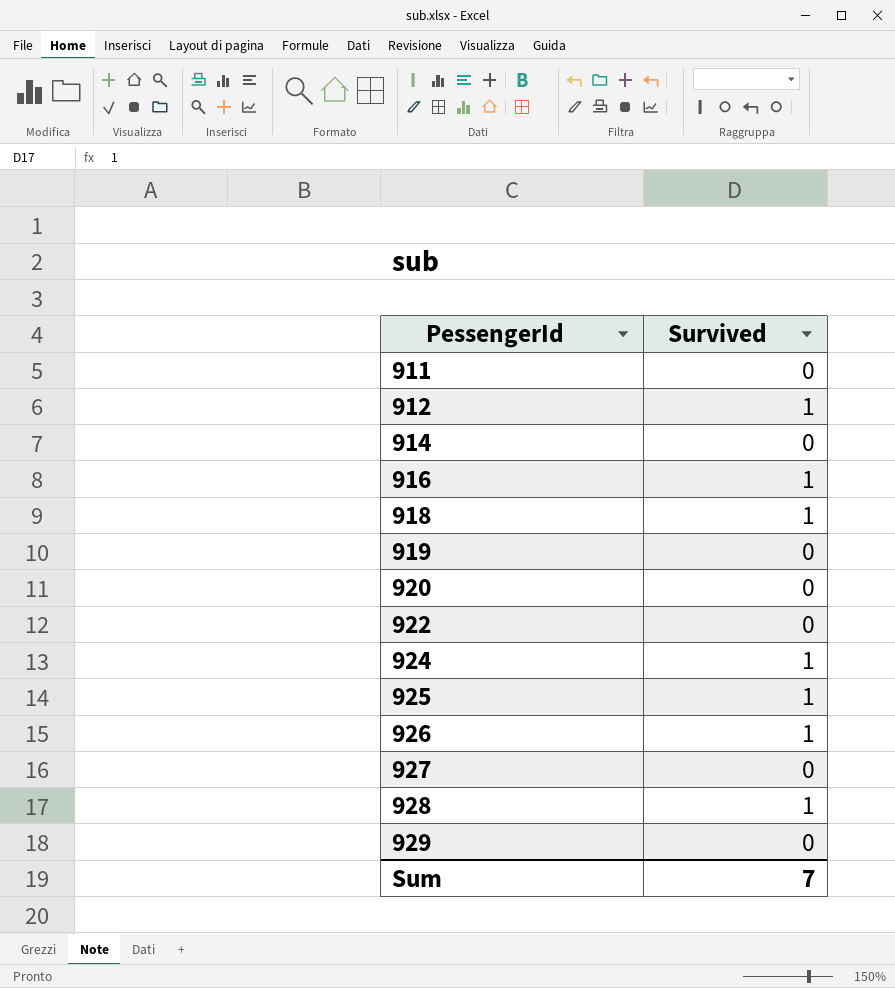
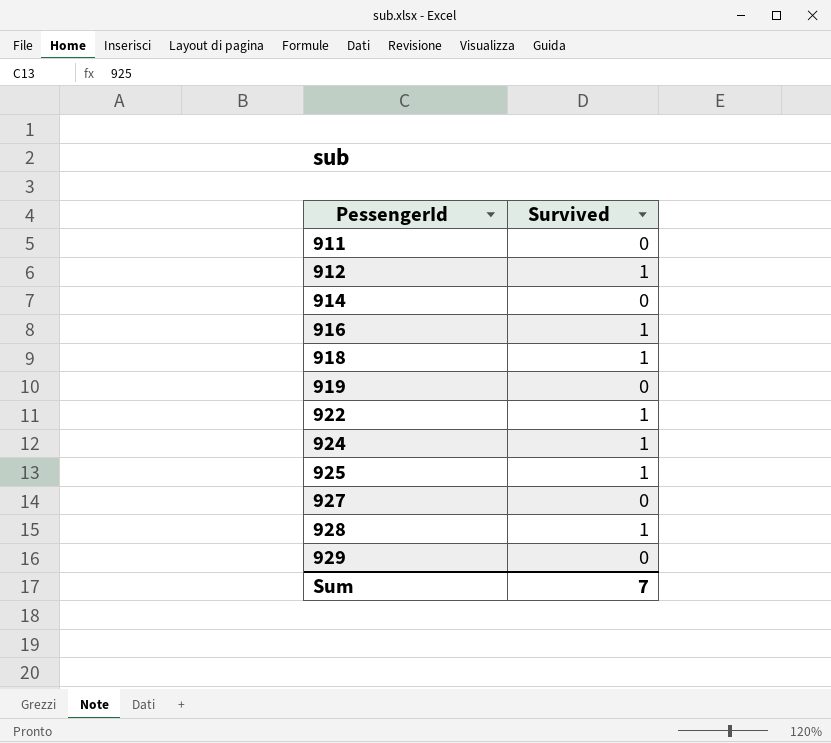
row 920: 0 -> none
row 926: 1 -> none
922 | Survived: 0 -> 1

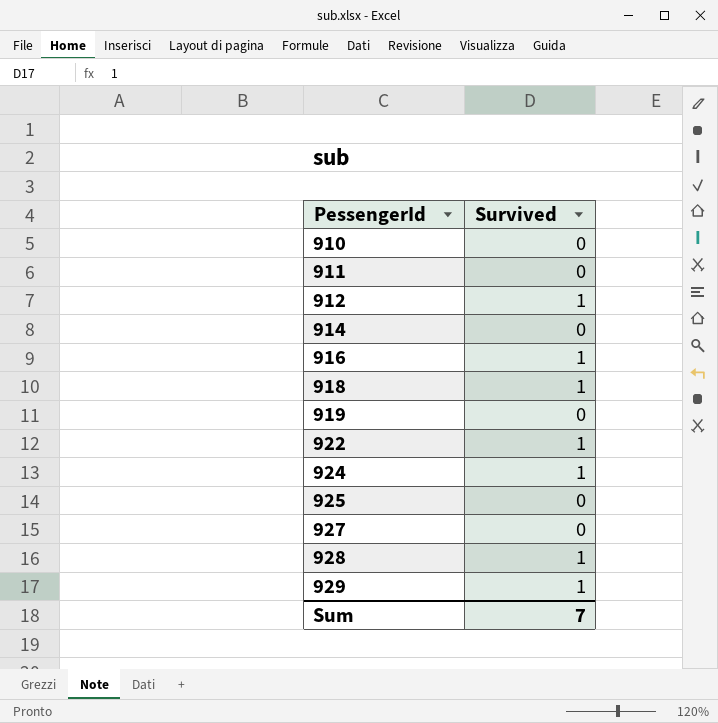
row 910: none -> 0
925 | Survived: 1 -> 0
929 | Survived: 0 -> 1

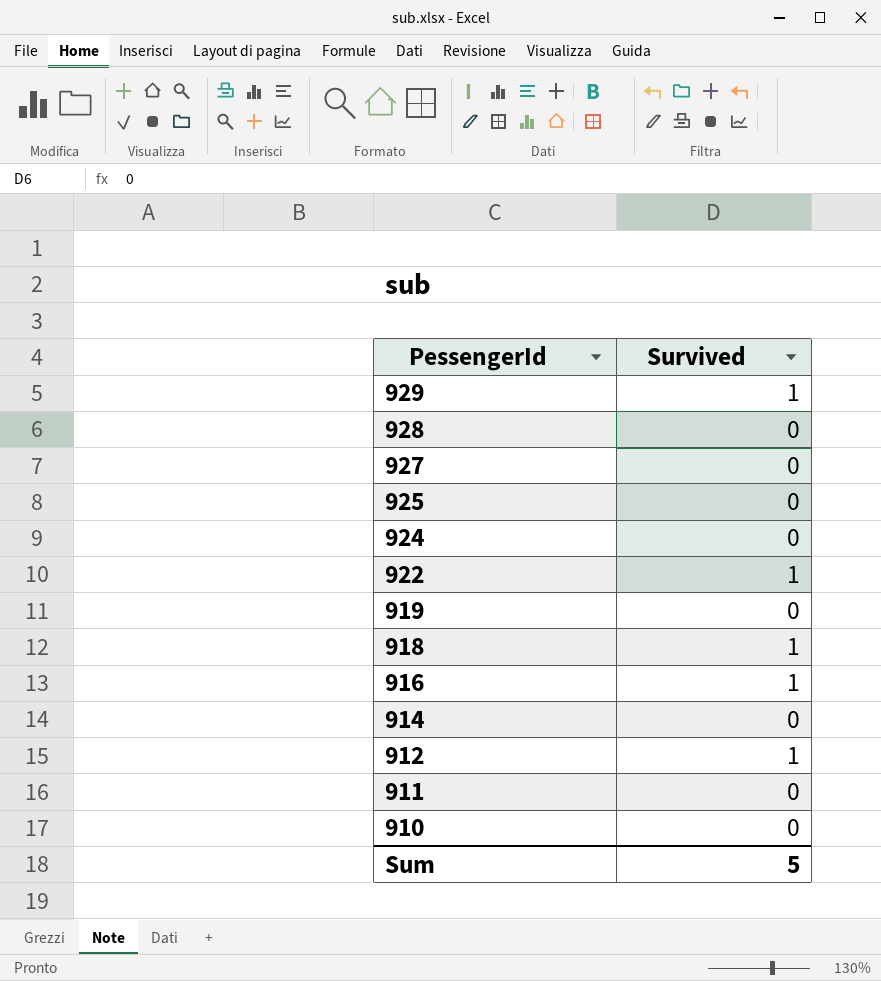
row order: PessengerId ascending -> PessengerId descending
928 | Survived: 1 -> 0
924 | Survived: 1 -> 0
Sum | Survived: 7 -> 5

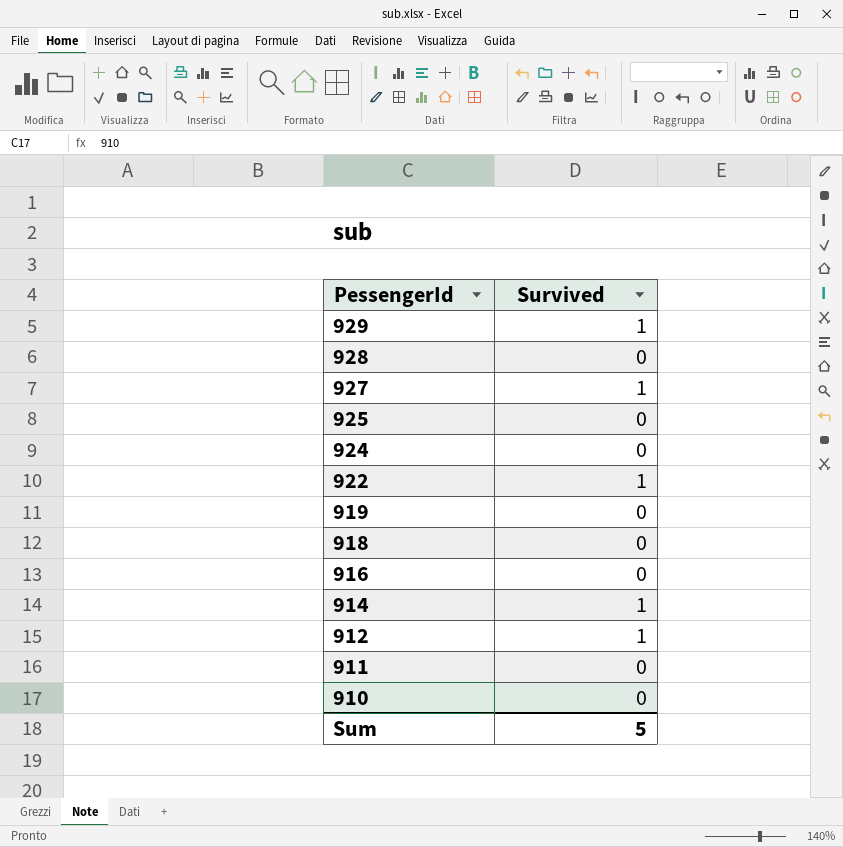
927 | Survived: 0 -> 1
918 | Survived: 1 -> 0
916 | Survived: 1 -> 0
914 | Survived: 0 -> 1

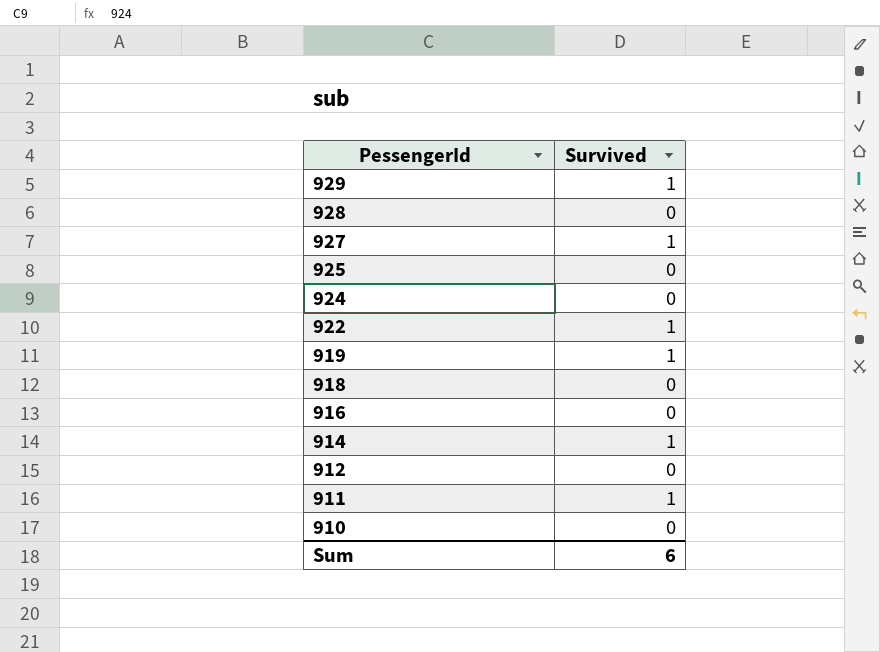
919 | Survived: 0 -> 1
912 | Survived: 1 -> 0
911 | Survived: 0 -> 1
Sum | Survived: 5 -> 6

